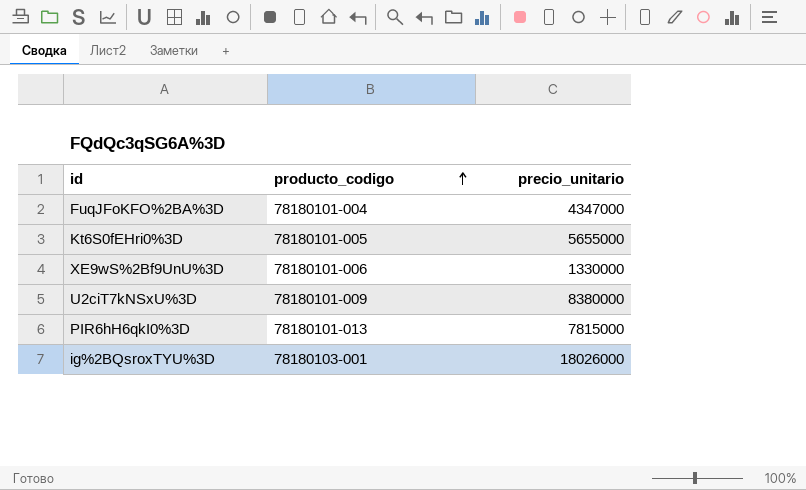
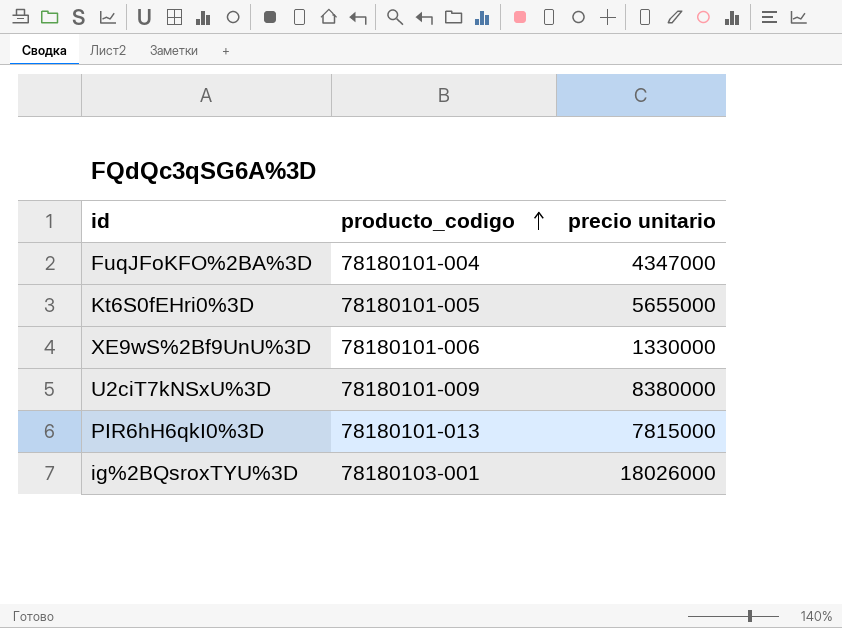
column name: precio_unitario -> precio unitario

